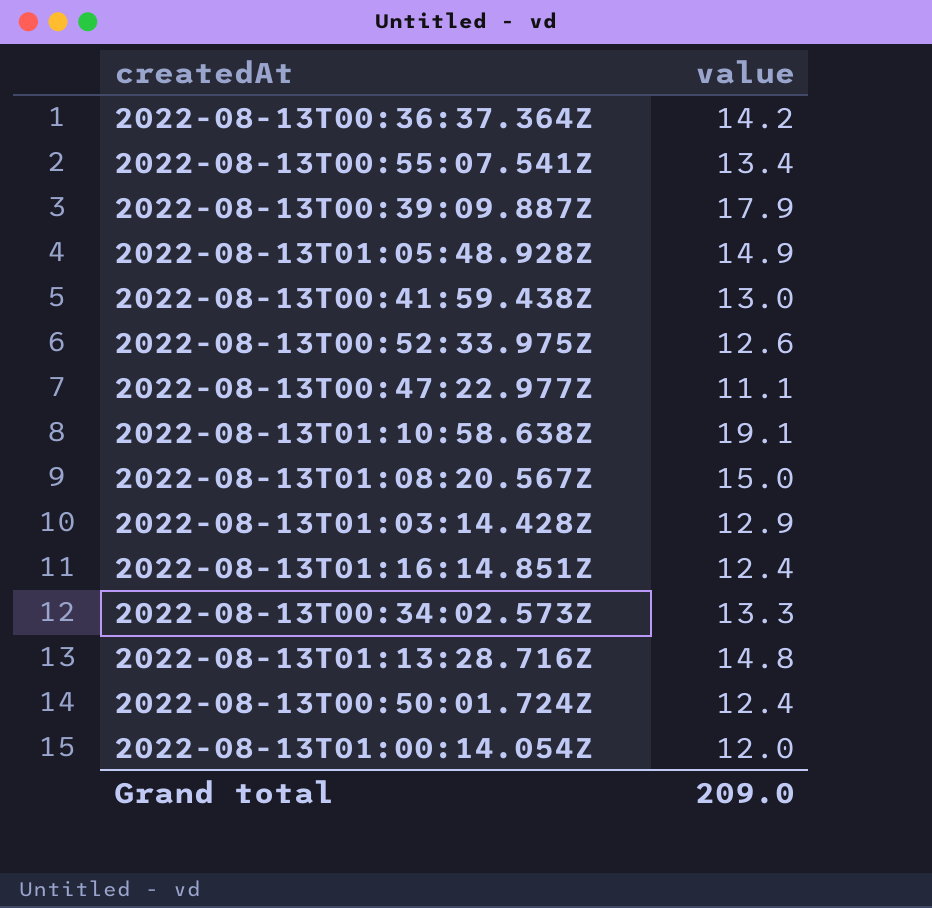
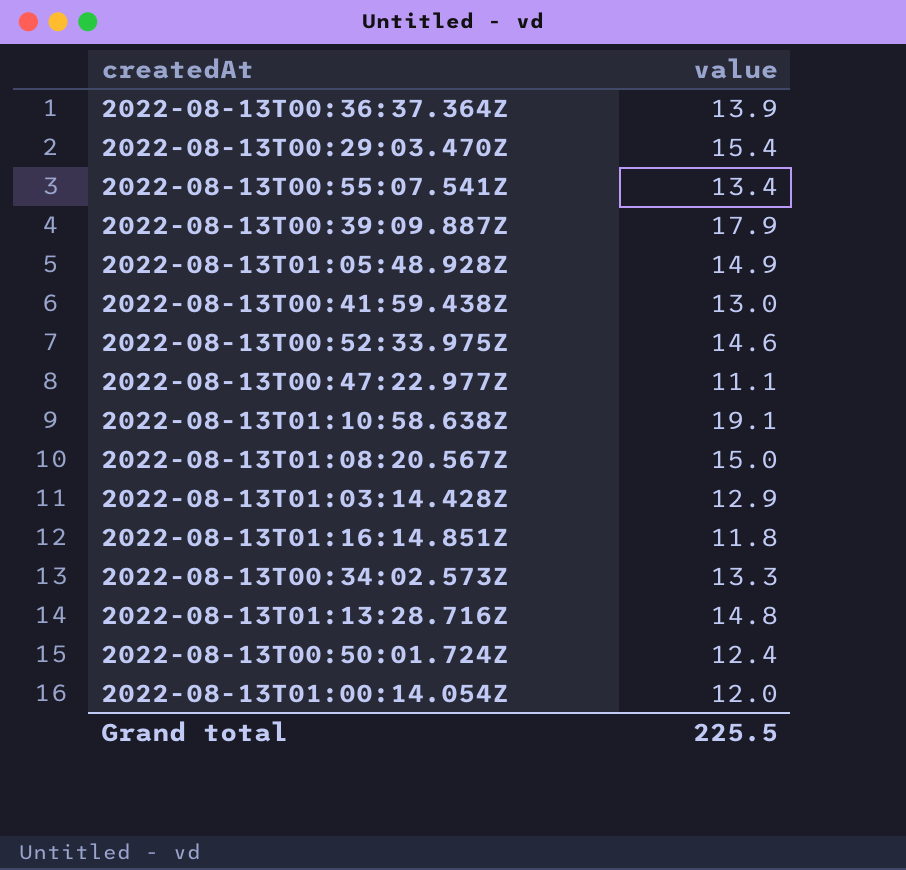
2022-08-13T00:36:37.364Z | value: 14.2 -> 13.9
row 2022-08-13T00:29:03.470Z: none -> 15.4
2022-08-13T00:52:33.975Z | value: 12.6 -> 14.6
2022-08-13T01:16:14.851Z | value: 12.4 -> 11.8
Grand total | value: 209.0 -> 225.5

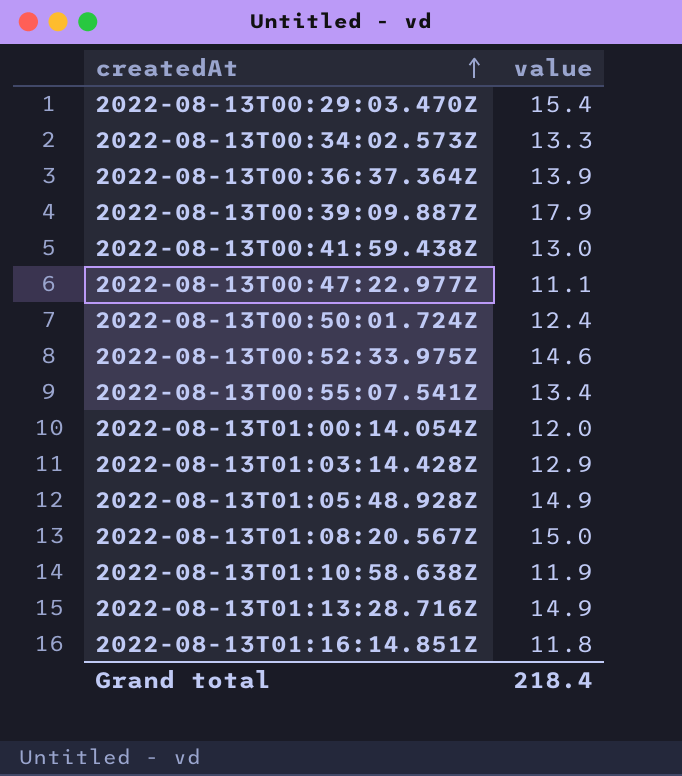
row order: none -> createdAt ascending
2022-08-13T01:10:58.638Z | value: 19.1 -> 11.9
2022-08-13T01:13:28.716Z | value: 14.8 -> 14.9
Grand total | value: 225.5 -> 218.4

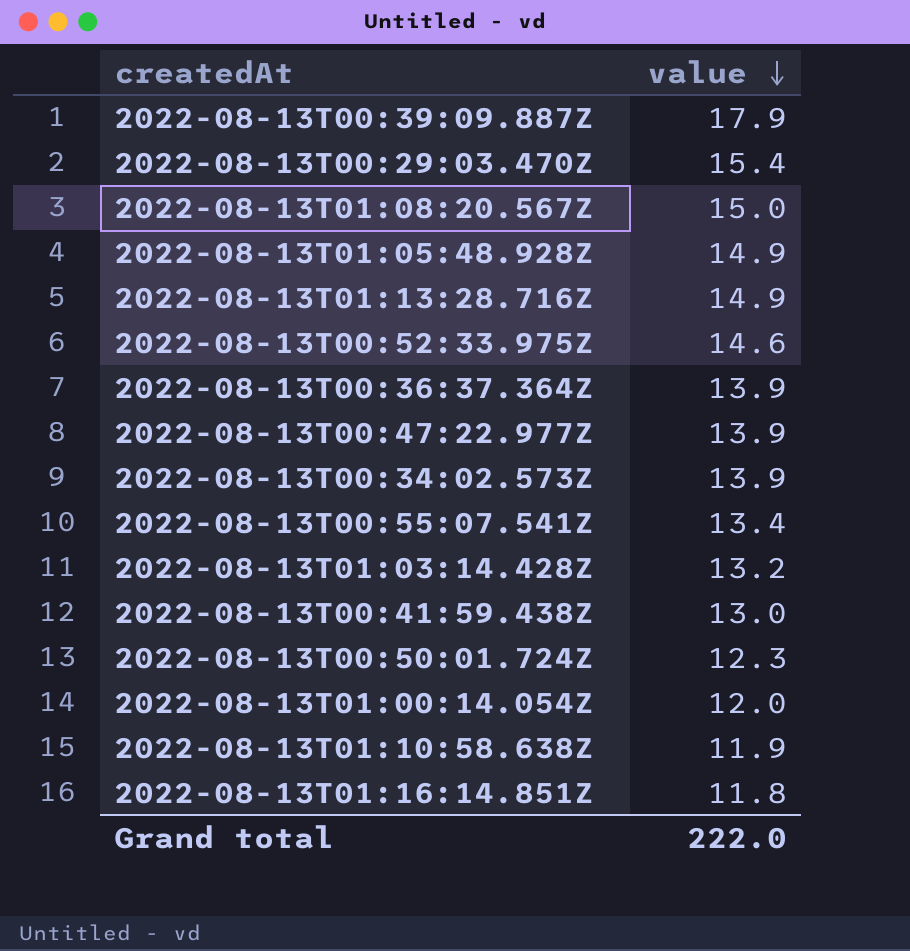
row order: createdAt ascending -> value descending
2022-08-13T00:47:22.977Z | value: 11.1 -> 13.9
2022-08-13T00:34:02.573Z | value: 13.3 -> 13.9
2022-08-13T01:03:14.428Z | value: 12.9 -> 13.2
2022-08-13T00:50:01.724Z | value: 12.4 -> 12.3
Grand total | value: 218.4 -> 222.0

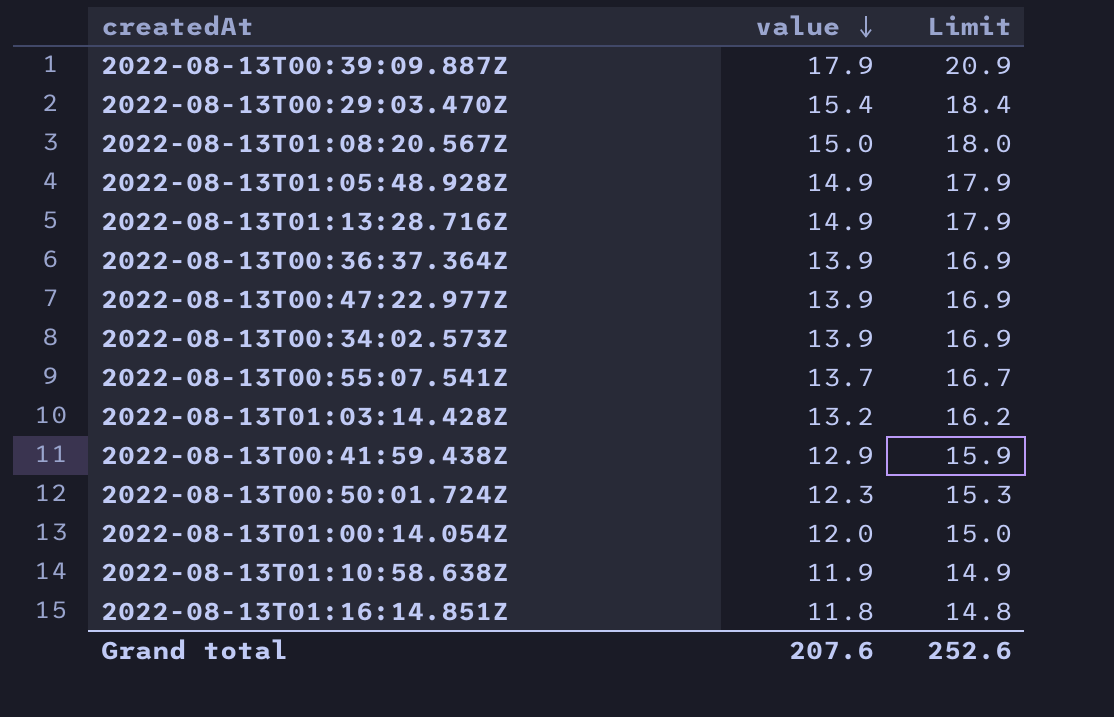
column Limit | formula: none -> [value] + 3
row 2022-08-13T00:52:33.975Z: 14.6 -> none
2022-08-13T00:55:07.541Z | value: 13.4 -> 13.7
2022-08-13T00:41:59.438Z | value: 13.0 -> 12.9
Grand total | value: 222.0 -> 207.6

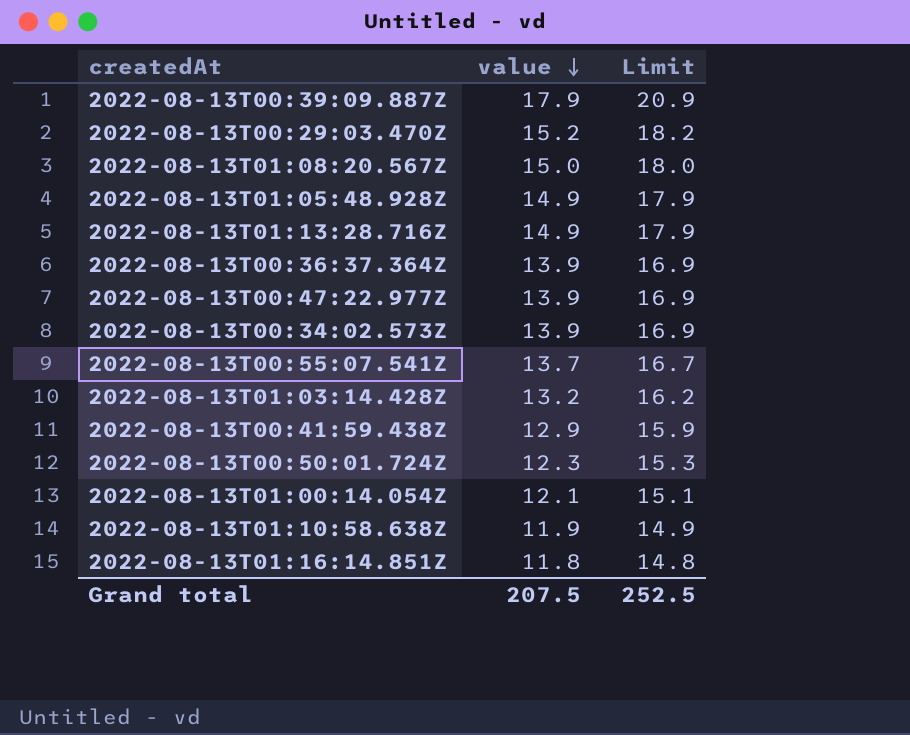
2022-08-13T00:29:03.470Z | value: 15.4 -> 15.2
2022-08-13T00:29:03.470Z | Limit: 18.4 -> 18.2
2022-08-13T01:00:14.054Z | value: 12.0 -> 12.1
2022-08-13T01:00:14.054Z | Limit: 15.0 -> 15.1
Grand total | value: 207.6 -> 207.5
Grand total | Limit: 252.6 -> 252.5

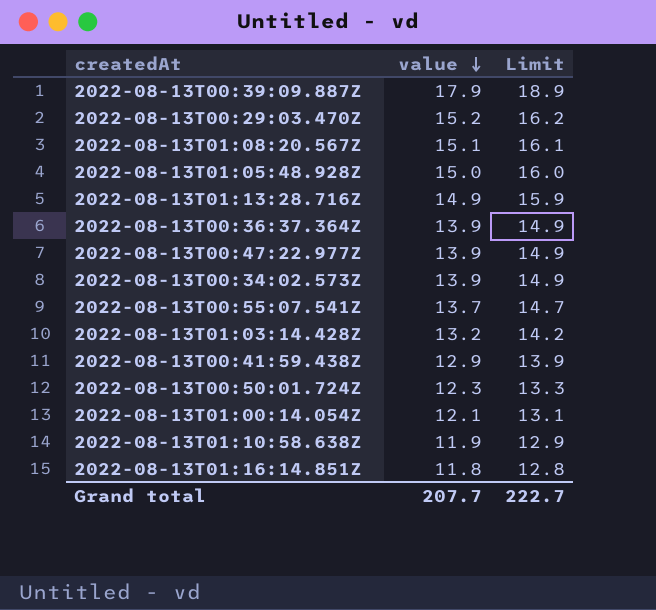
column Limit | formula: [value] + 3 -> [value] + 1
2022-08-13T01:08:20.567Z | value: 15.0 -> 15.1
2022-08-13T01:05:48.928Z | value: 14.9 -> 15.0
Grand total | value: 207.5 -> 207.7
Grand total | Limit: 252.5 -> 222.7

